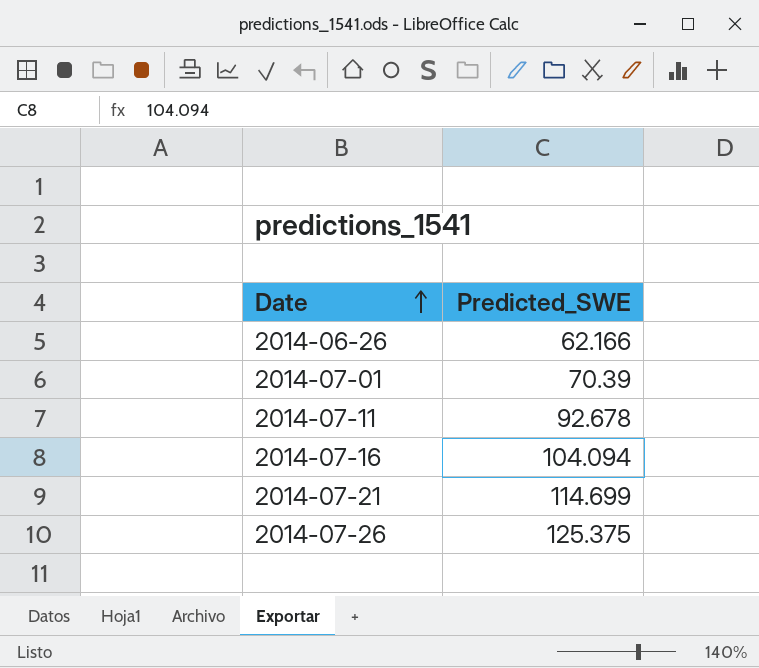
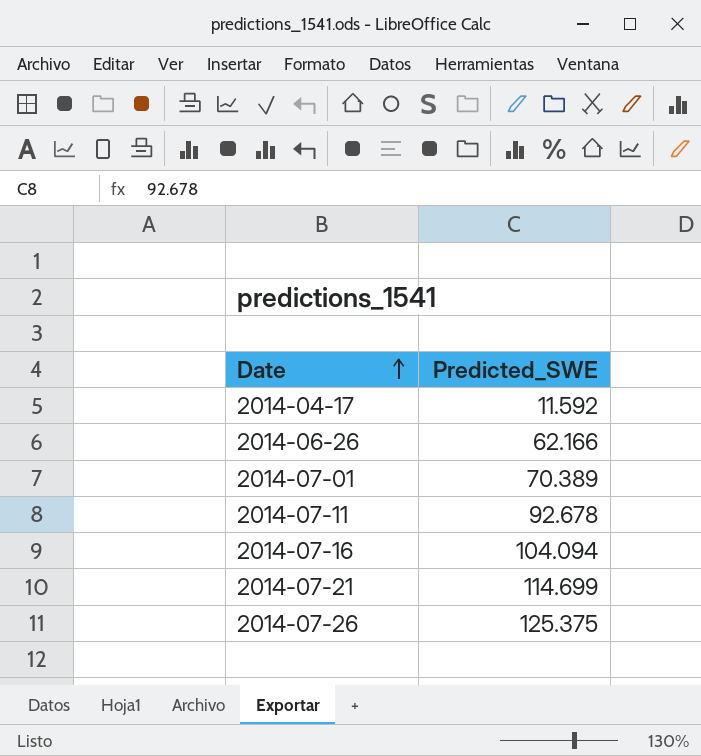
row 2014-04-17: none -> 11.592
2014-07-01 | Predicted_SWE: 70.39 -> 70.389

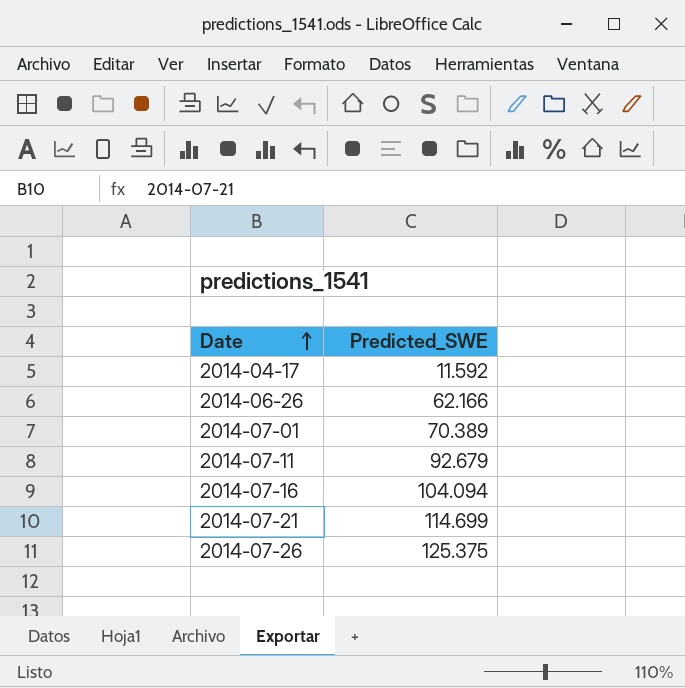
2014-07-11 | Predicted_SWE: 92.678 -> 92.679

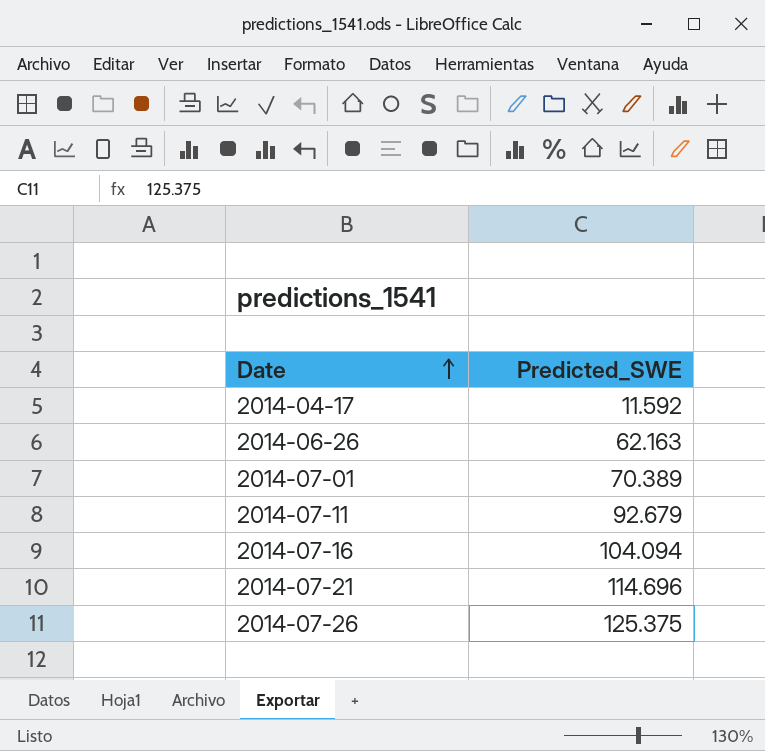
2014-06-26 | Predicted_SWE: 62.166 -> 62.163
2014-07-21 | Predicted_SWE: 114.699 -> 114.696

